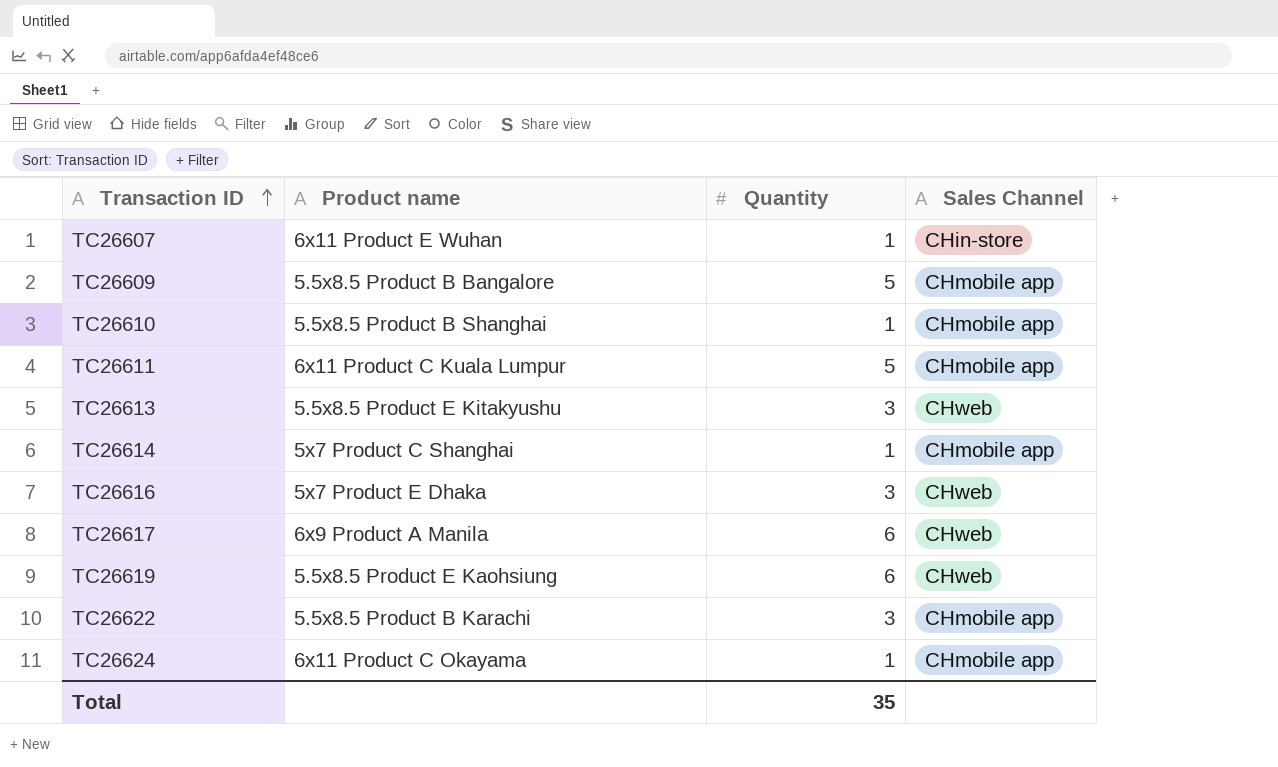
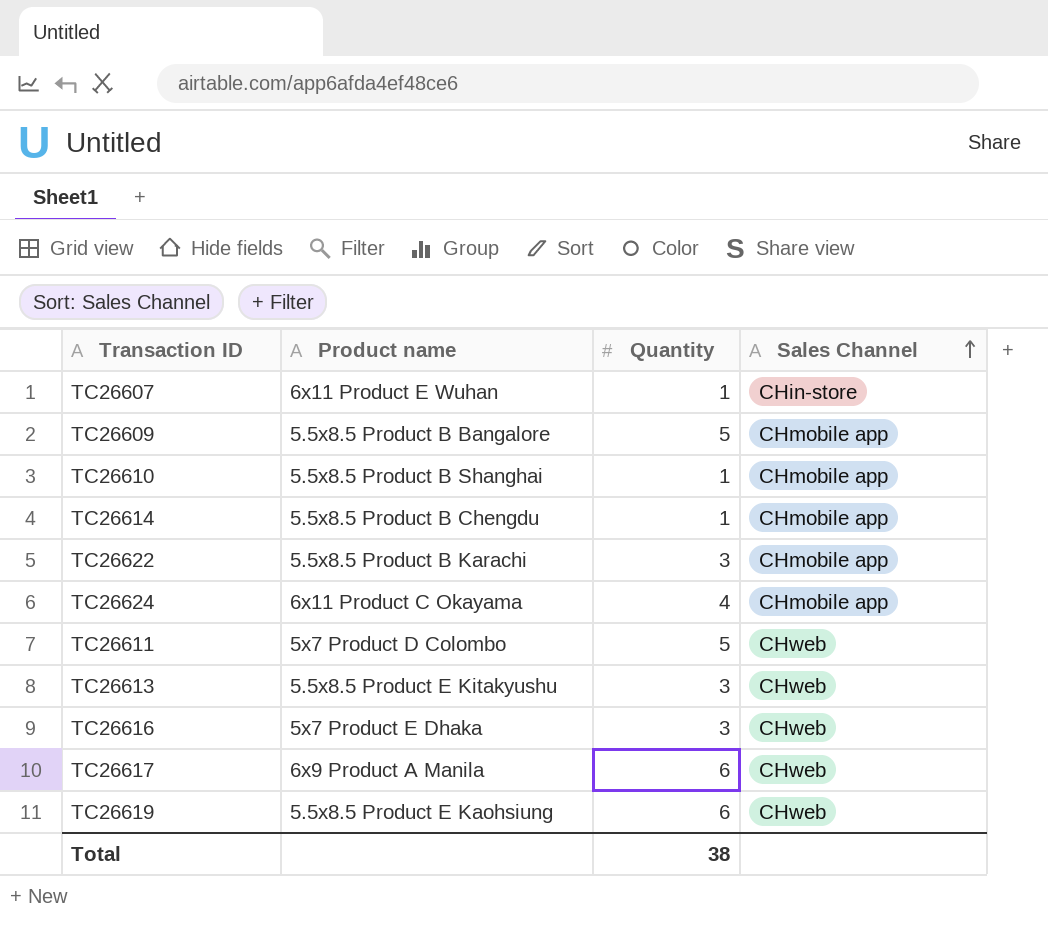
row order: Transaction ID ascending -> Sales Channel ascending
TC26614 | Product name: 5x7 Product C Shanghai -> 5.5x8.5 Product B Chengdu
TC26624 | Quantity: 1 -> 4
TC26611 | Product name: 6x11 Product C Kuala Lumpur -> 5x7 Product D Colombo
TC26611 | Sales Channel: CHmobile app -> CHweb
Total | Quantity: 35 -> 38

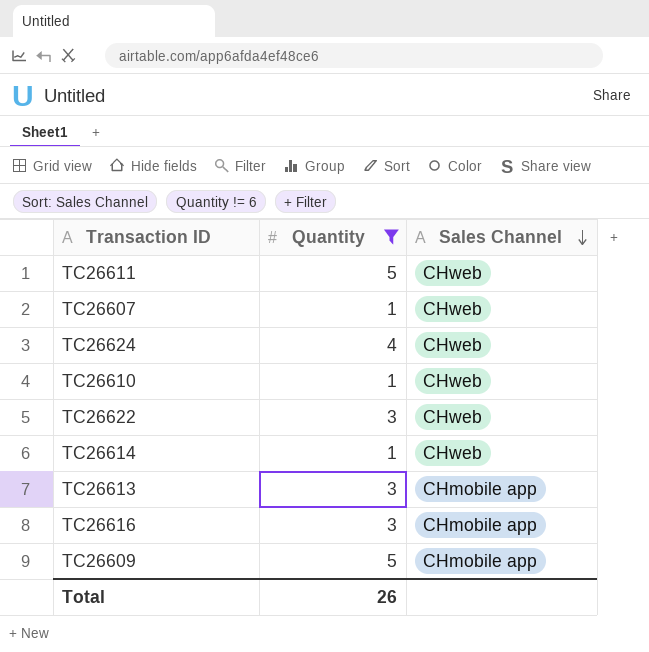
filter: none -> Quantity != 6
row order: Sales Channel ascending -> Sales Channel descending
column Product name | position: 2 -> none
TC26607 | Sales Channel: CHin-store -> CHweb
TC26624 | Sales Channel: CHmobile app -> CHweb
TC26610 | Sales Channel: CHmobile app -> CHweb
TC26622 | Sales Channel: CHmobile app -> CHweb
TC26614 | Sales Channel: CHmobile app -> CHweb
TC26613 | Sales Channel: CHweb -> CHmobile app
TC26616 | Sales Channel: CHweb -> CHmobile app
Total | Quantity: 38 -> 26

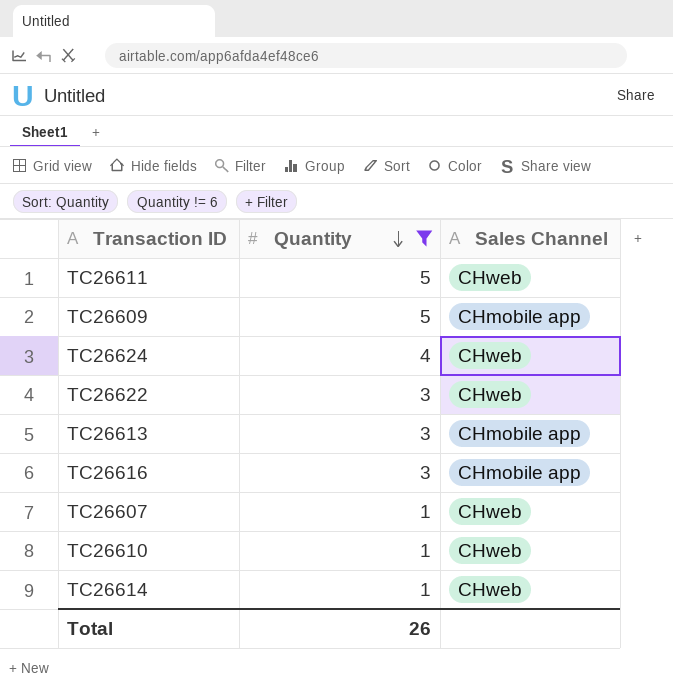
row order: Sales Channel descending -> Quantity descending

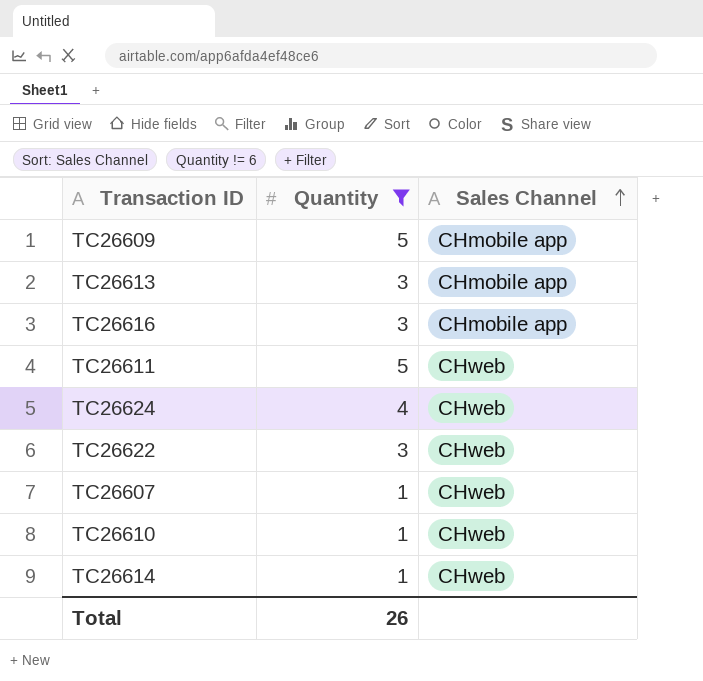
row order: Quantity descending -> Sales Channel ascending

